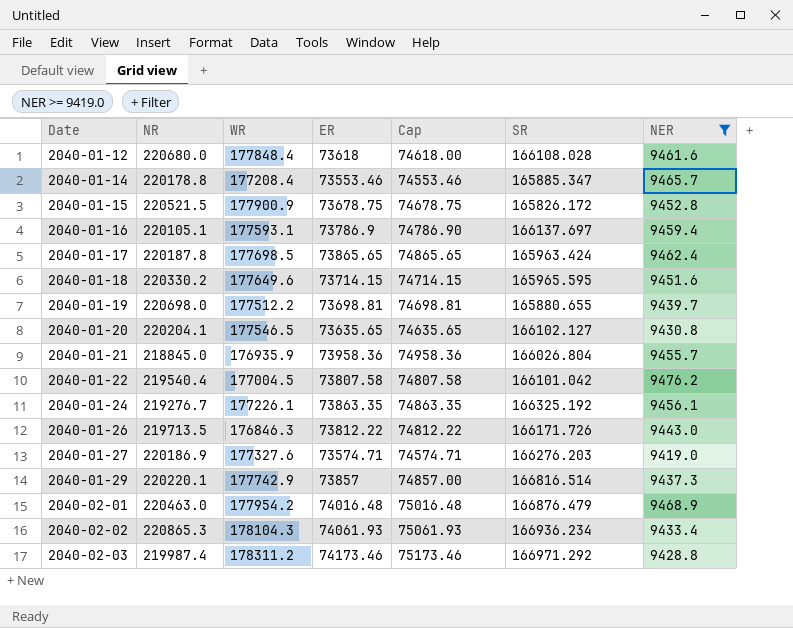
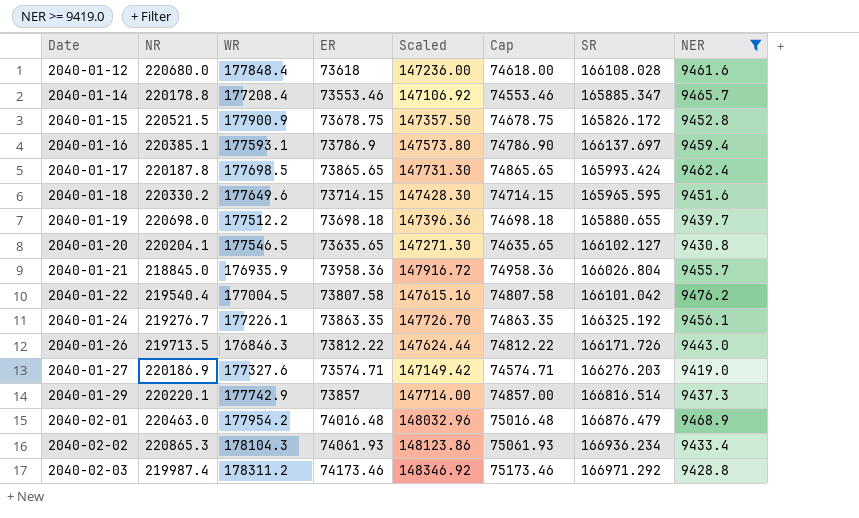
column Scaled | formula: none -> [ER] * 2
2040-01-16 | NR: 220105.1 -> 220385.1
2040-01-17 | SR: 165963.424 -> 165993.424
2040-01-19 | ER: 73698.81 -> 73698.18
2040-01-19 | Cap: 74698.81 -> 74698.18

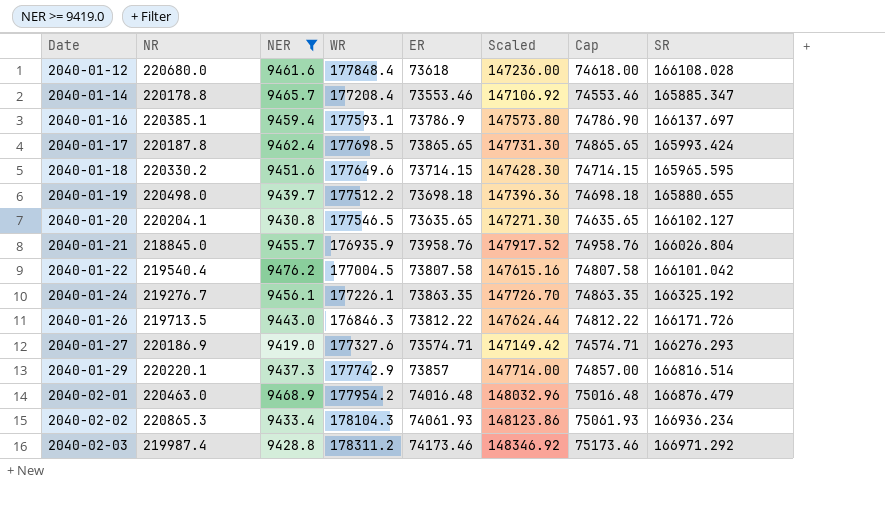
column NER | position: 8 -> 3
row 2040-01-15: 220521.5 | 177900.9 | 73678.75 | 147357.50 | 74678.75 | 165826.172 | 9452.8 -> none
2040-01-19 | NR: 220698.0 -> 220498.0
2040-01-21 | ER: 73958.36 -> 73958.76
2040-01-21 | Scaled: 147916.72 -> 147917.52
2040-01-21 | Cap: 74958.36 -> 74958.76
2040-01-27 | SR: 166276.203 -> 166276.293

